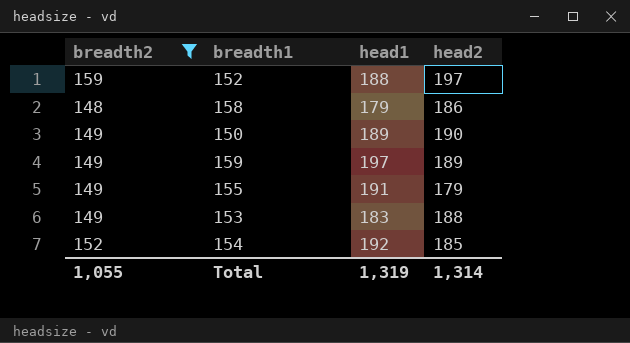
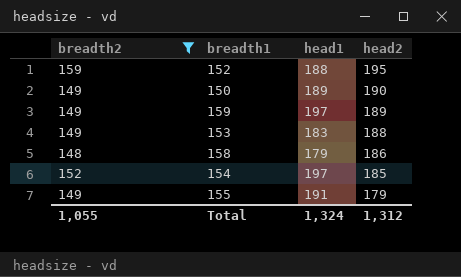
row order: none -> head2 descending
152 | head2: 197 -> 195
154 | head1: 192 -> 197
Total | head1: 1,319 -> 1,324
Total | head2: 1,314 -> 1,312

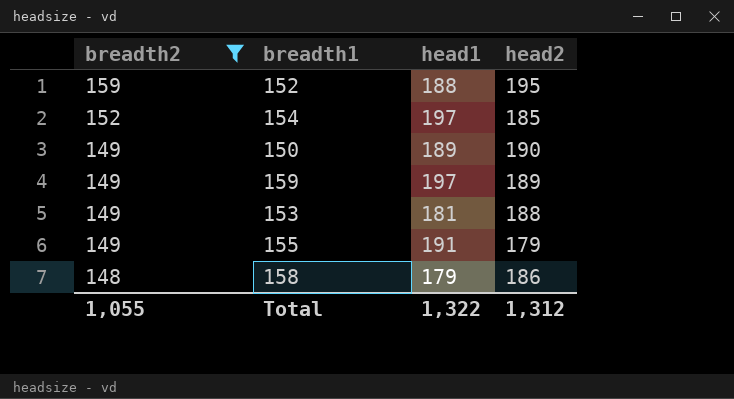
row order: head2 descending -> breadth2 descending
153 | head1: 183 -> 181
Total | head1: 1,324 -> 1,322

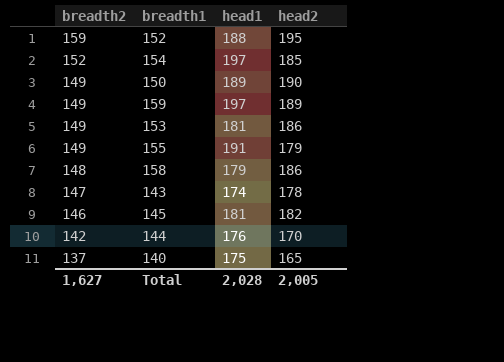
filter: breadth2 >= 148 -> none
153 | head2: 188 -> 186
Total | breadth2: 1,055 -> 1,627
Total | head1: 1,322 -> 2,028
Total | head2: 1,312 -> 2,005

